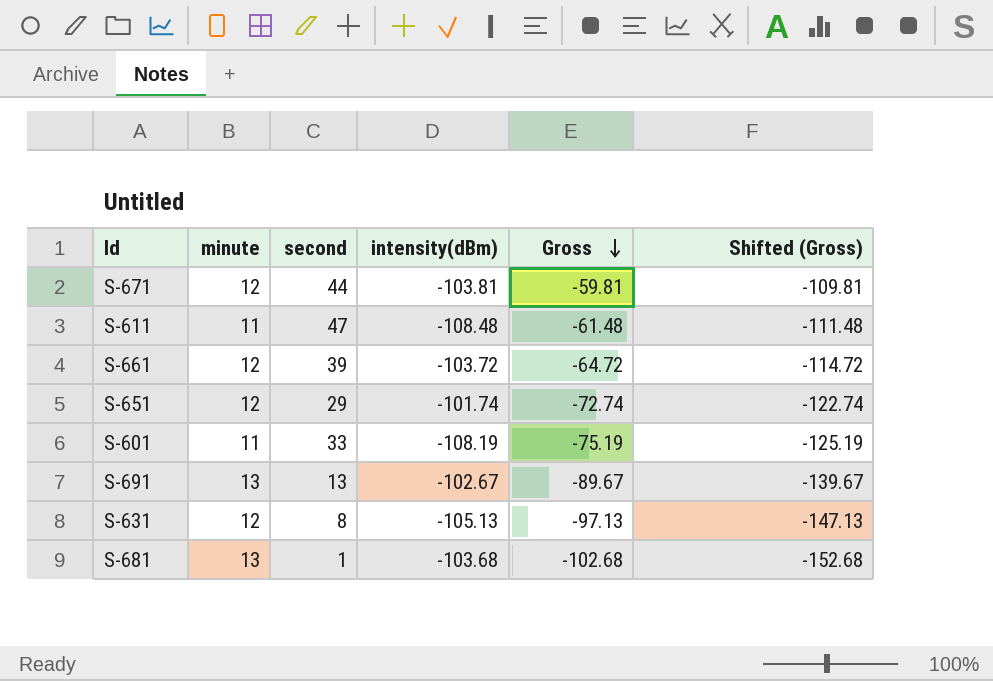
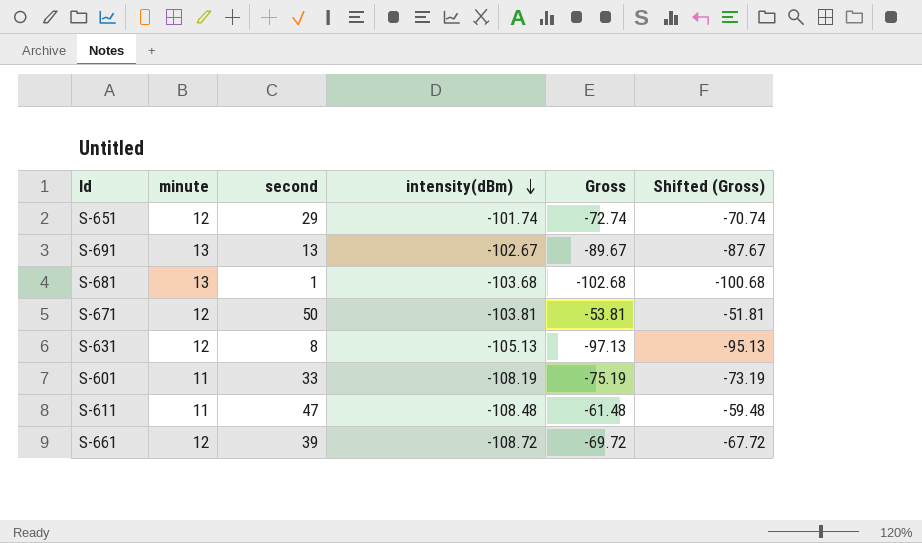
row order: Gross descending -> intensity(dBm) descending
column Shifted (Gross) | formula: [Gross] - 50 -> [Gross] + 2
S-671 | second: 44 -> 50
S-671 | Gross: -59.81 -> -53.81
S-661 | intensity(dBm): -103.72 -> -108.72
S-661 | Gross: -64.72 -> -69.72

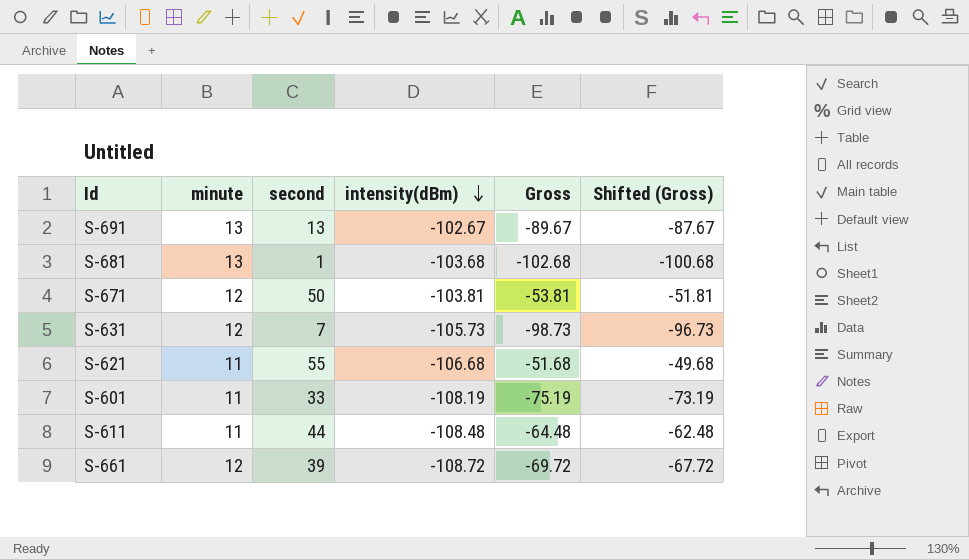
row S-651: 12 | 29 | -101.74 | -72.74 | -70.74 -> none
S-631 | second: 8 -> 7
S-631 | intensity(dBm): -105.13 -> -105.73
S-631 | Gross: -97.13 -> -98.73
S-631 | Shifted (Gross): -95.13 -> -96.73
row S-621: none -> 11 | 55 | -106.68 | -51.68 | -49.68
S-611 | second: 47 -> 44
S-611 | Gross: -61.48 -> -64.48
S-611 | Shifted (Gross): -59.48 -> -62.48

